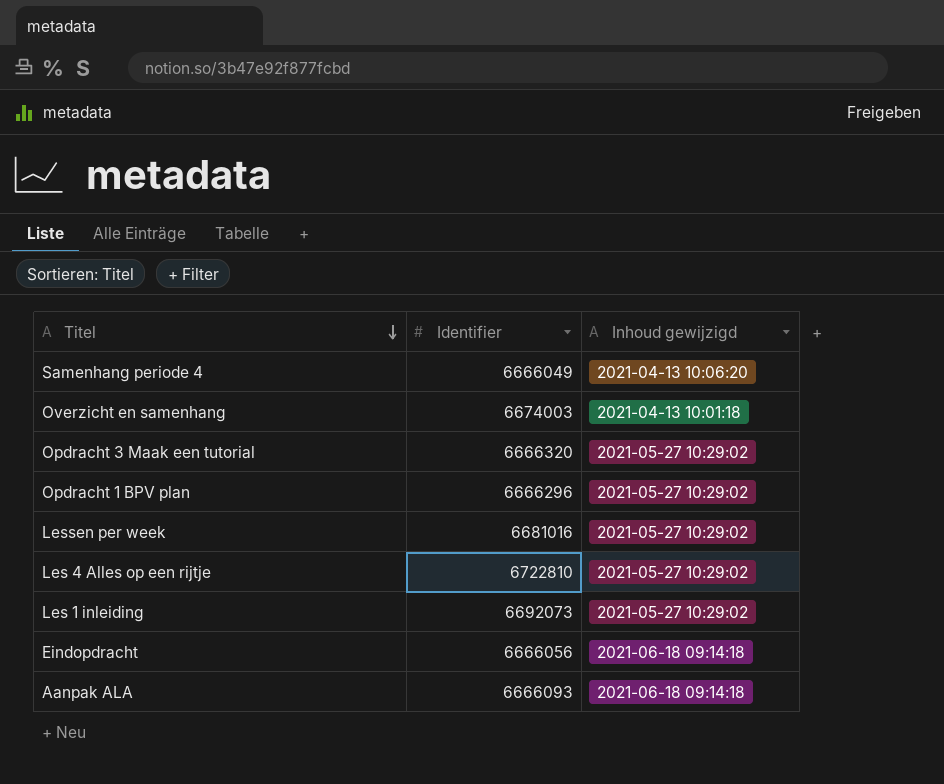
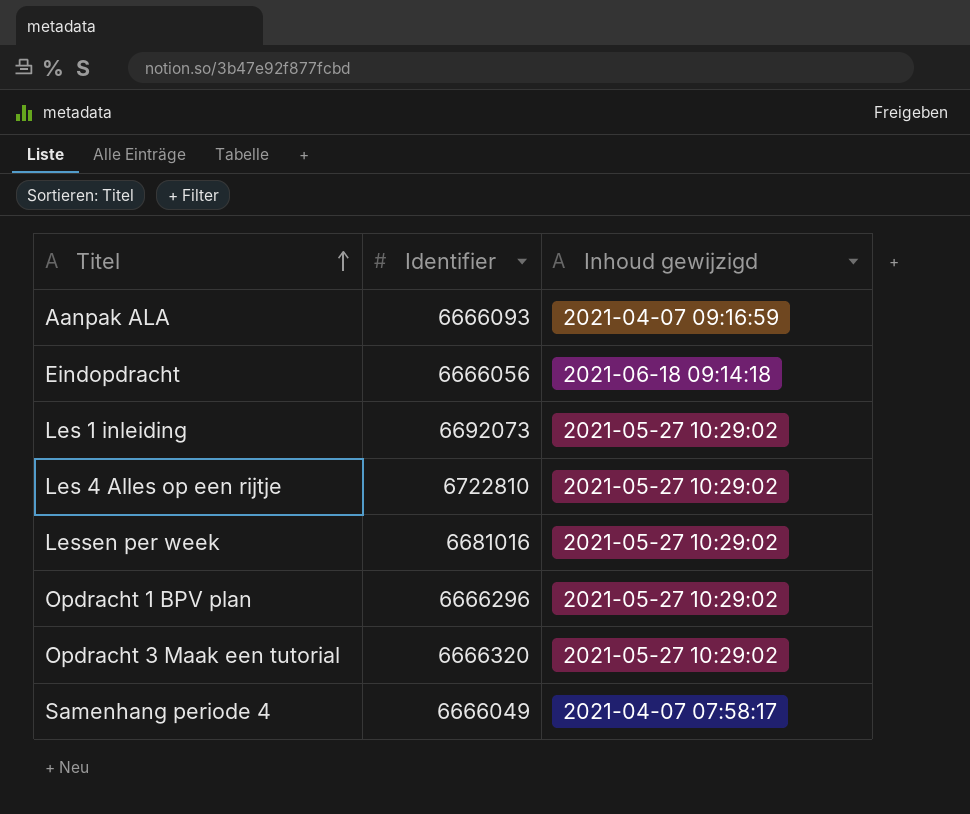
row order: Titel descending -> Titel ascending
row Overzicht en samenhang: 6674003 | 2021-04-13 10:01:18 -> none
Aanpak ALA | Inhoud gewijzigd: 2021-06-18 09:14:18 -> 2021-04-07 09:16:59
Samenhang periode 4 | Inhoud gewijzigd: 2021-04-13 10:06:20 -> 2021-04-07 07:58:17

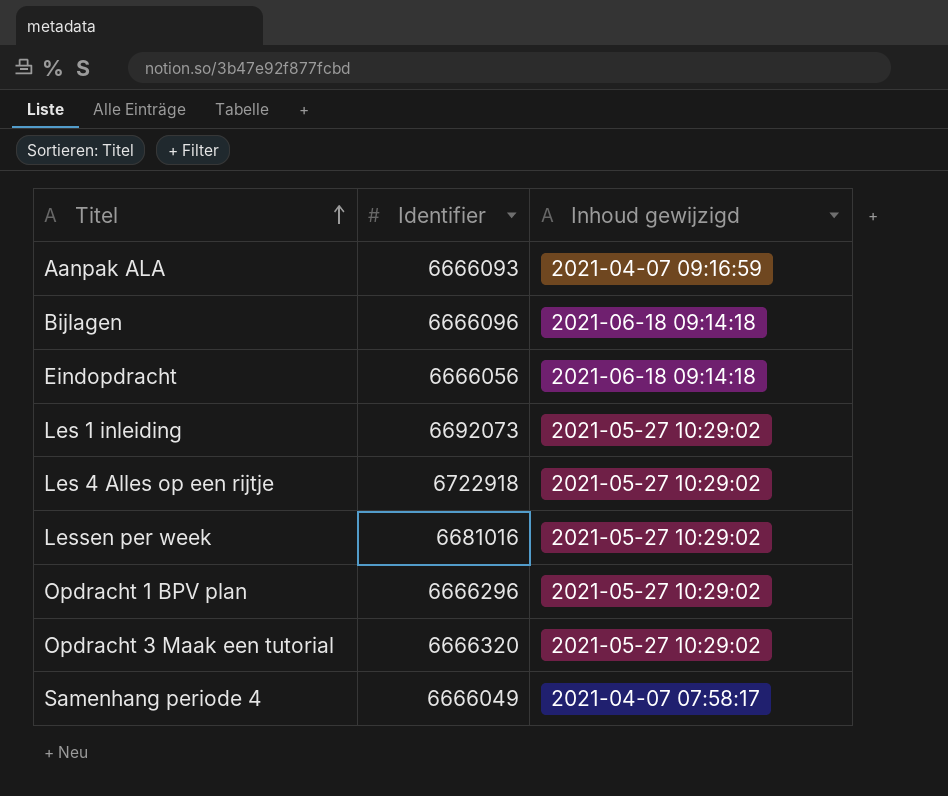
row Bijlagen: none -> 6666096 | 2021-06-18 09:14:18
Les 4 Alles op een rijtje | Identifier: 6722810 -> 6722918

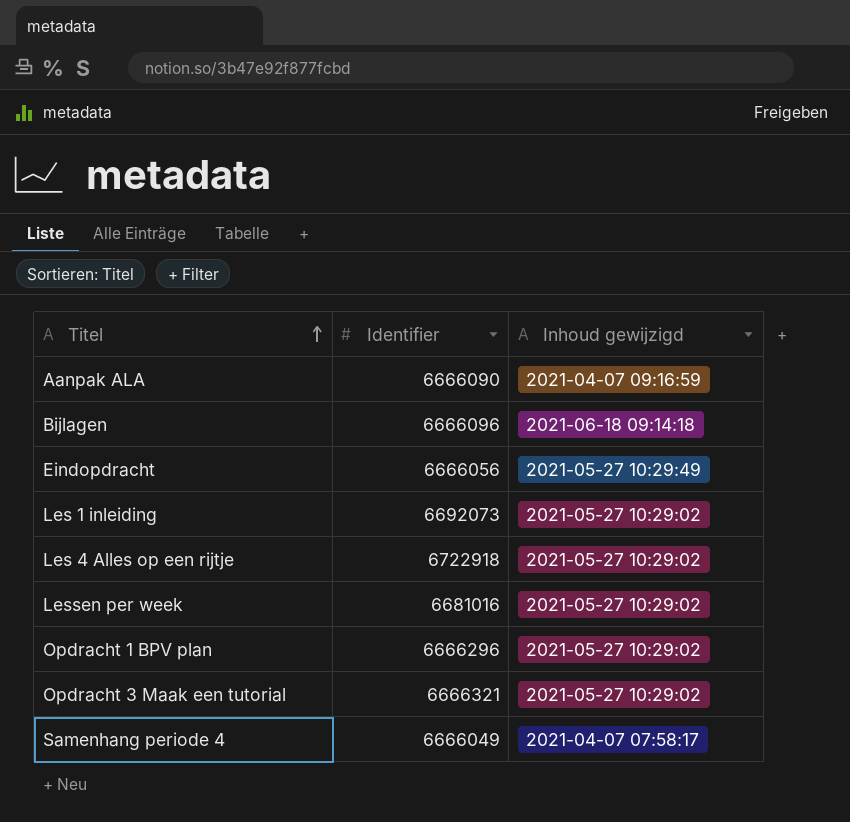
Aanpak ALA | Identifier: 6666093 -> 6666090
Eindopdracht | Inhoud gewijzigd: 2021-06-18 09:14:18 -> 2021-05-27 10:29:49
Opdracht 3 Maak een tutorial | Identifier: 6666320 -> 6666321

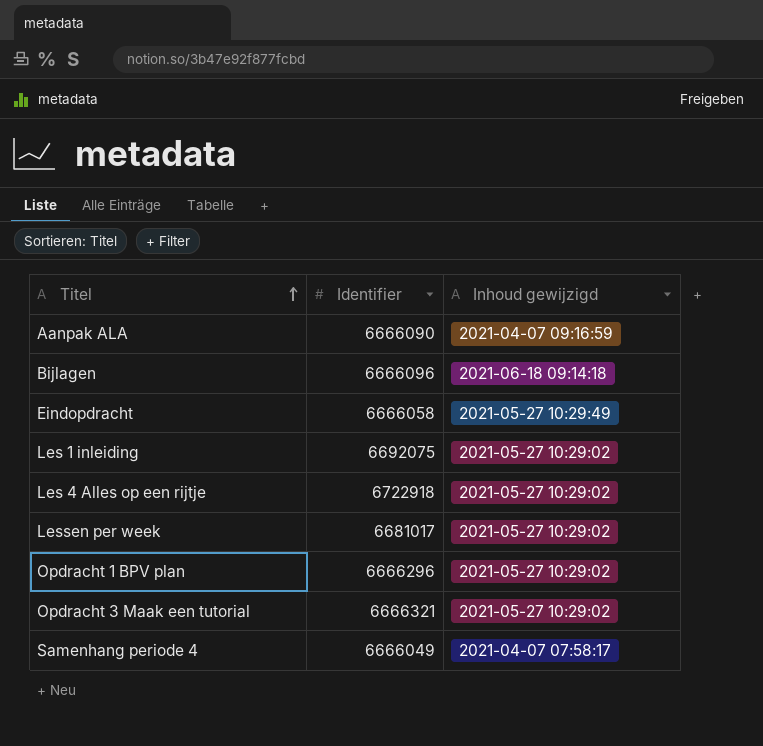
Eindopdracht | Identifier: 6666056 -> 6666058
Les 1 inleiding | Identifier: 6692073 -> 6692075
Lessen per week | Identifier: 6681016 -> 6681017

